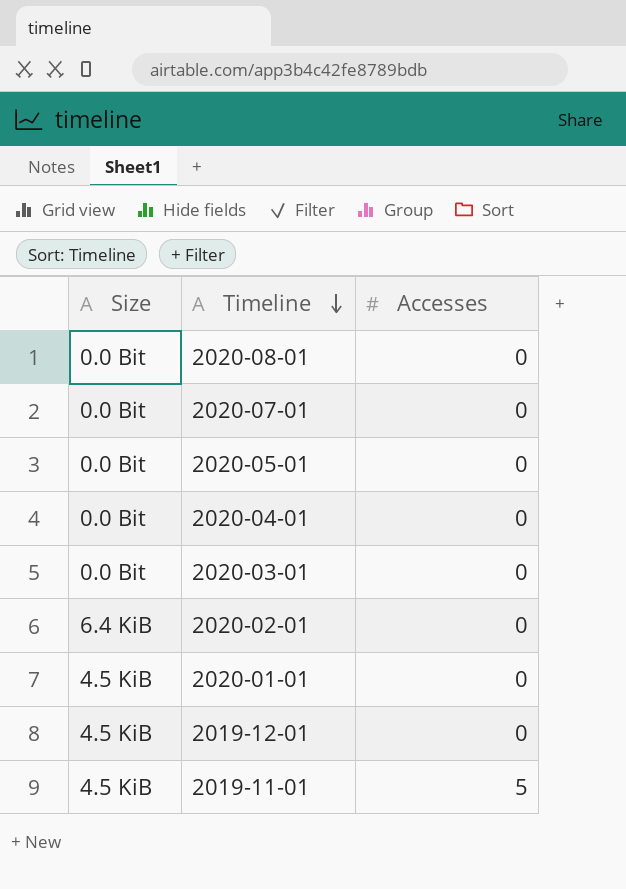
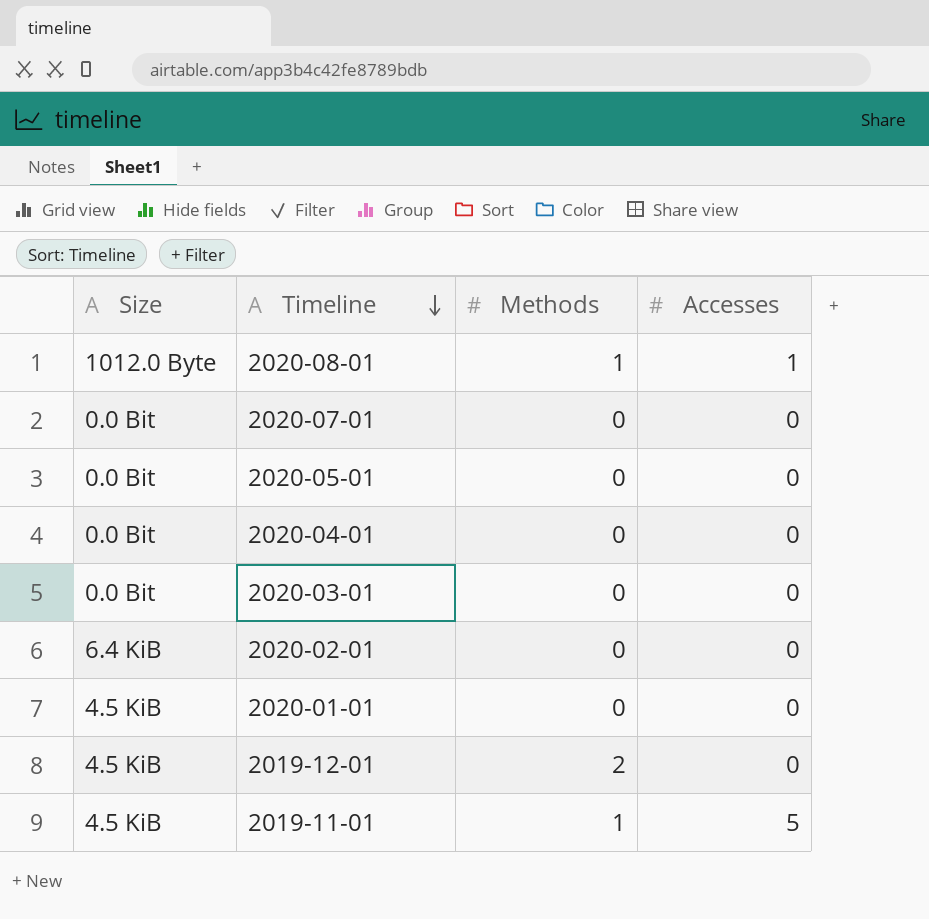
column Methods | position: none -> 3
2020-08-01 | Size: 0.0 Bit -> 1012.0 Byte
2020-08-01 | Accesses: 0 -> 1

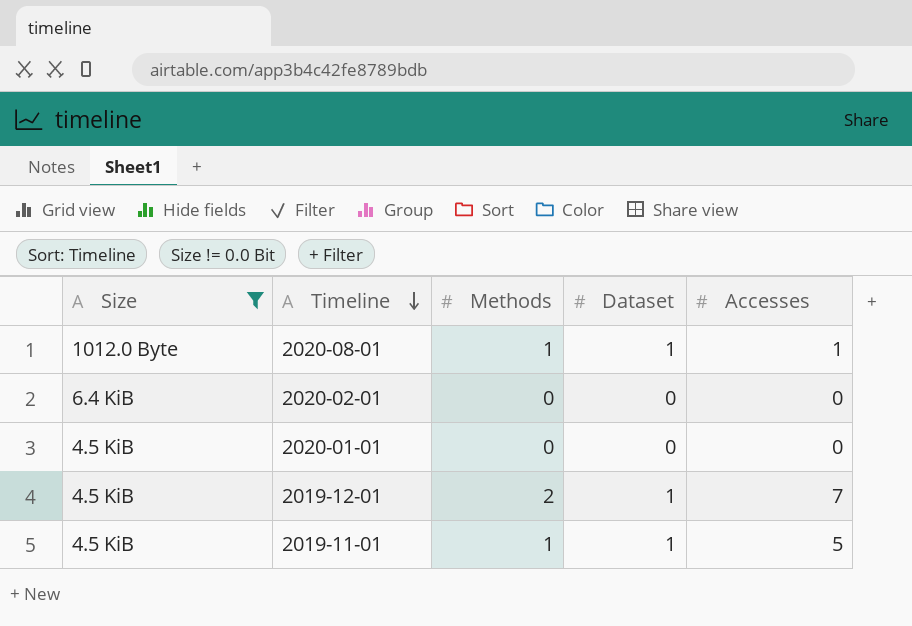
filter: none -> Size != 0.0 Bit
column Dataset | position: none -> 4
2019-12-01 | Accesses: 0 -> 7

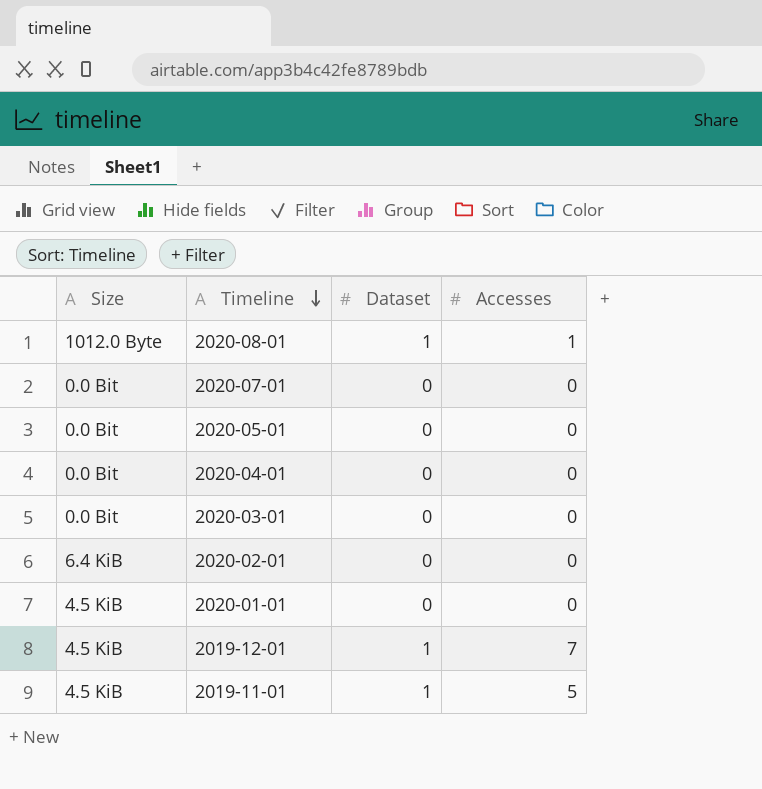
filter: Size != 0.0 Bit -> none
column Methods | position: 3 -> none

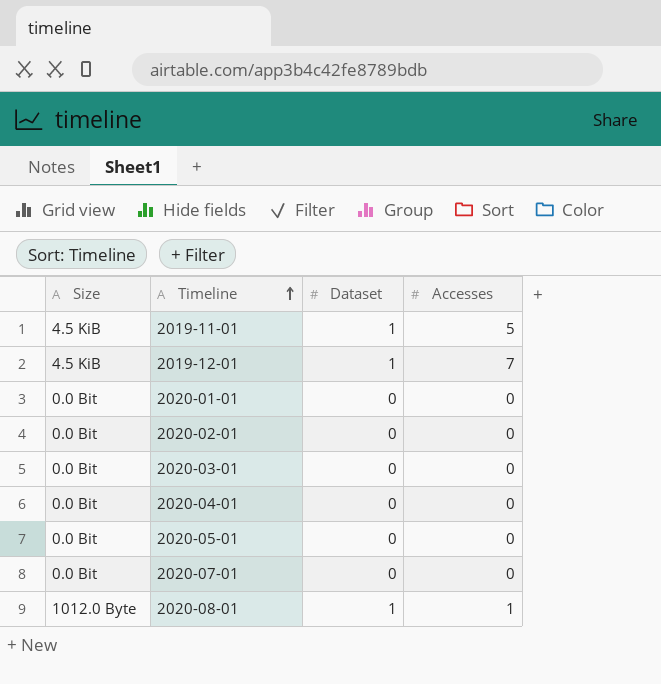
row order: Timeline descending -> Timeline ascending
2020-01-01 | Size: 4.5 KiB -> 0.0 Bit
2020-02-01 | Size: 6.4 KiB -> 0.0 Bit

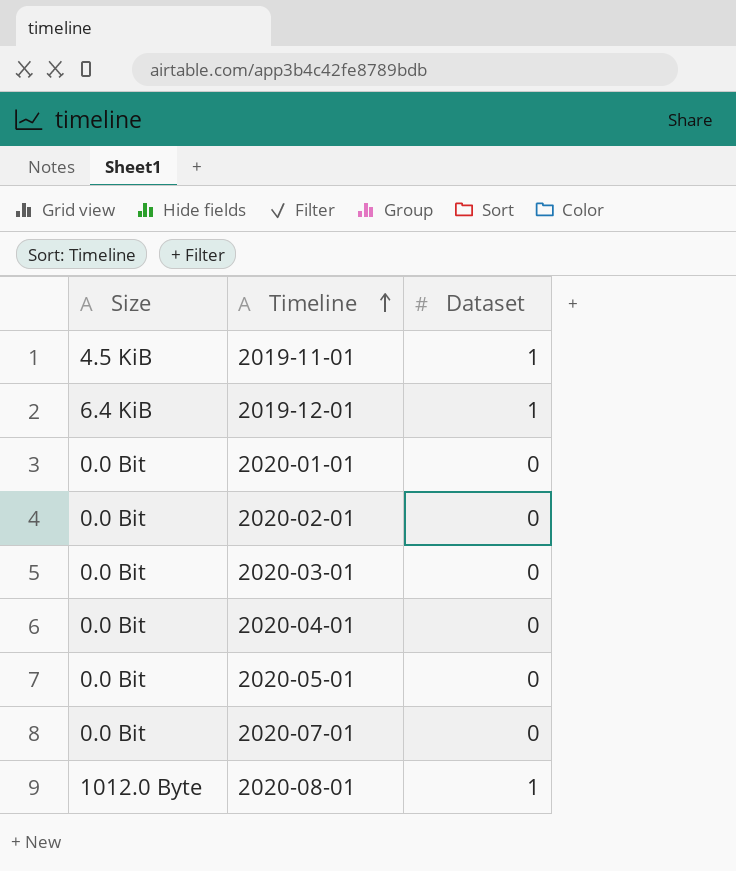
column Accesses | position: 4 -> none
2019-12-01 | Size: 4.5 KiB -> 6.4 KiB

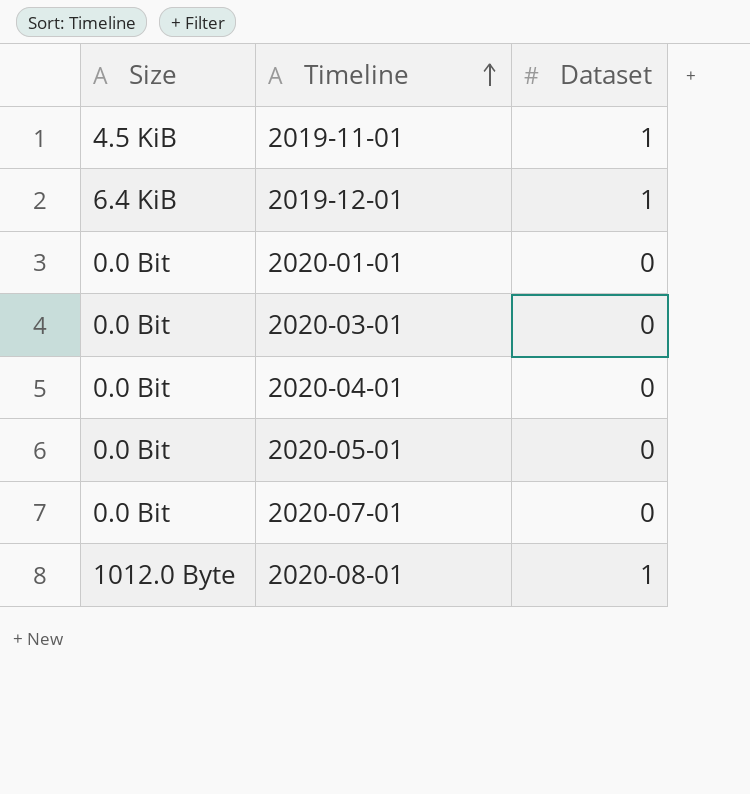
row 2020-02-01: 0.0 Bit | 0 -> none

